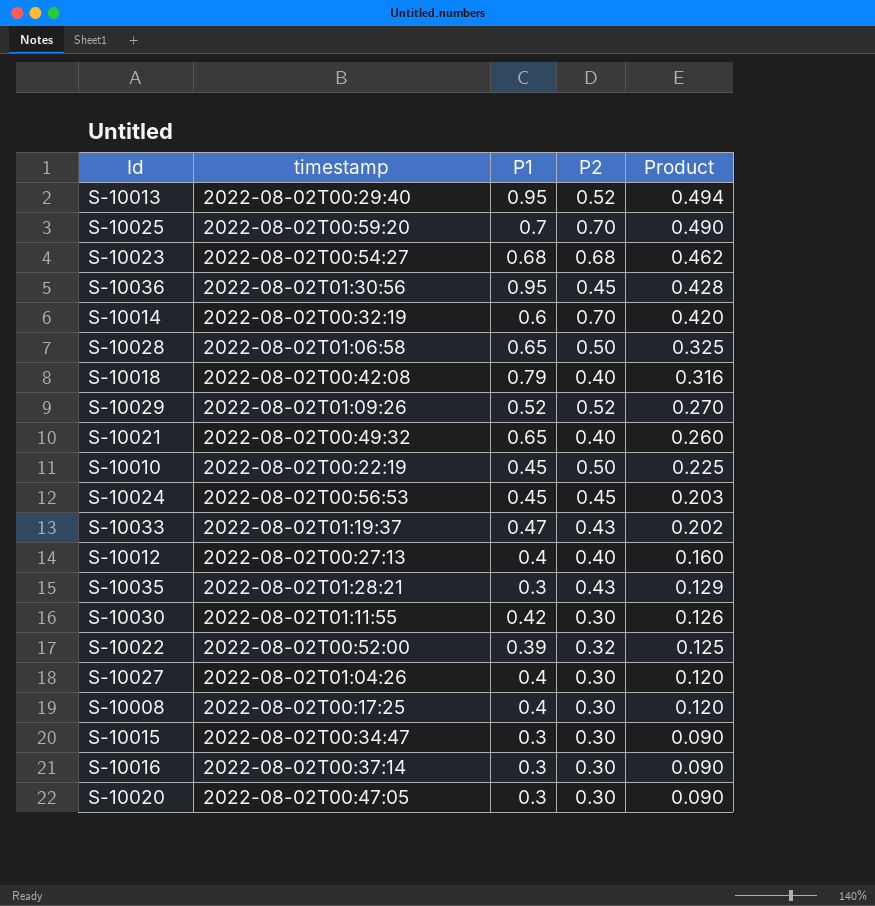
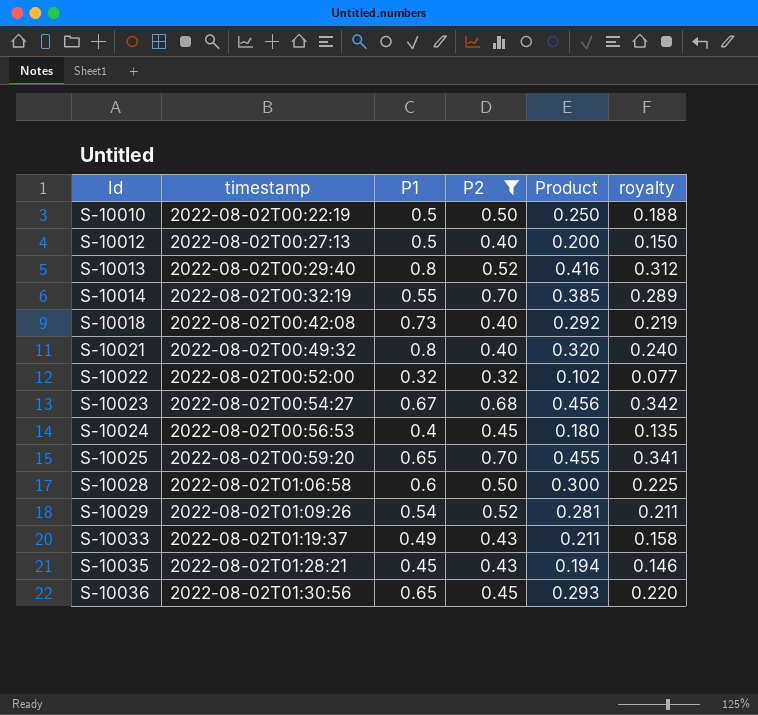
filter: none -> P2 != 0.30
row order: Product descending -> Id ascending
column royalty | formula: none -> [Product] * 0.75
S-10010 | P1: 0.45 -> 0.5
S-10010 | Product: 0.225 -> 0.250
S-10012 | P1: 0.4 -> 0.5
S-10012 | Product: 0.160 -> 0.200
S-10013 | P1: 0.95 -> 0.8
S-10013 | Product: 0.494 -> 0.416
S-10014 | P1: 0.6 -> 0.55
S-10014 | Product: 0.420 -> 0.385
S-10018 | P1: 0.79 -> 0.73
S-10018 | Product: 0.316 -> 0.292
S-10021 | P1: 0.65 -> 0.8
S-10021 | Product: 0.260 -> 0.320
S-10022 | P1: 0.39 -> 0.32
S-10022 | Product: 0.125 -> 0.102
S-10023 | P1: 0.68 -> 0.67
S-10023 | Product: 0.462 -> 0.456
S-10024 | P1: 0.45 -> 0.4
S-10024 | Product: 0.203 -> 0.180
S-10025 | P1: 0.7 -> 0.65
S-10025 | Product: 0.490 -> 0.455
S-10028 | P1: 0.65 -> 0.6
S-10028 | Product: 0.325 -> 0.300
S-10029 | P1: 0.52 -> 0.54
S-10029 | Product: 0.270 -> 0.281
S-10033 | P1: 0.47 -> 0.49
S-10033 | Product: 0.202 -> 0.211
S-10035 | P1: 0.3 -> 0.45
S-10035 | Product: 0.129 -> 0.194
S-10036 | P1: 0.95 -> 0.65
S-10036 | Product: 0.428 -> 0.293

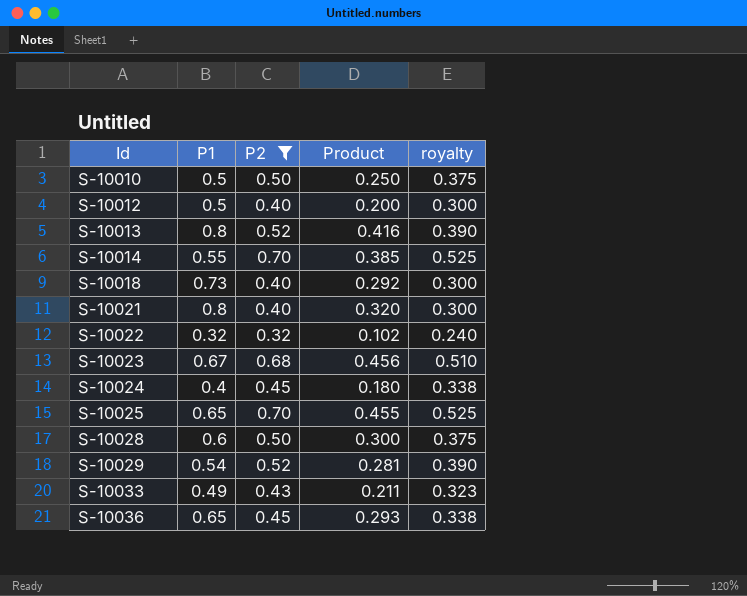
column timestamp | position: 2 -> none
column royalty | formula: [Product] * 0.75 -> [P2] * 0.75
row S-10035: 2022-08-02T01:28:21 | 0.45 | 0.43 | 0.194 | 0.146 -> none

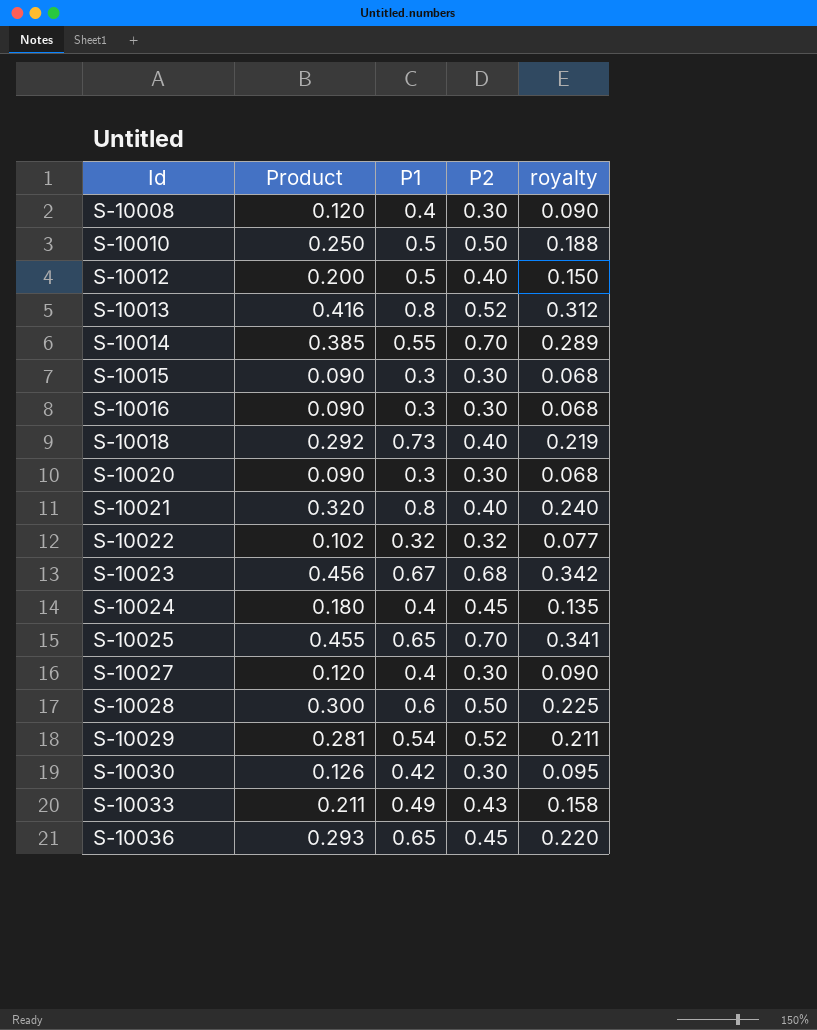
filter: P2 != 0.30 -> none
column Product | position: 4 -> 2
column royalty | formula: [P2] * 0.75 -> [Product] * 0.75

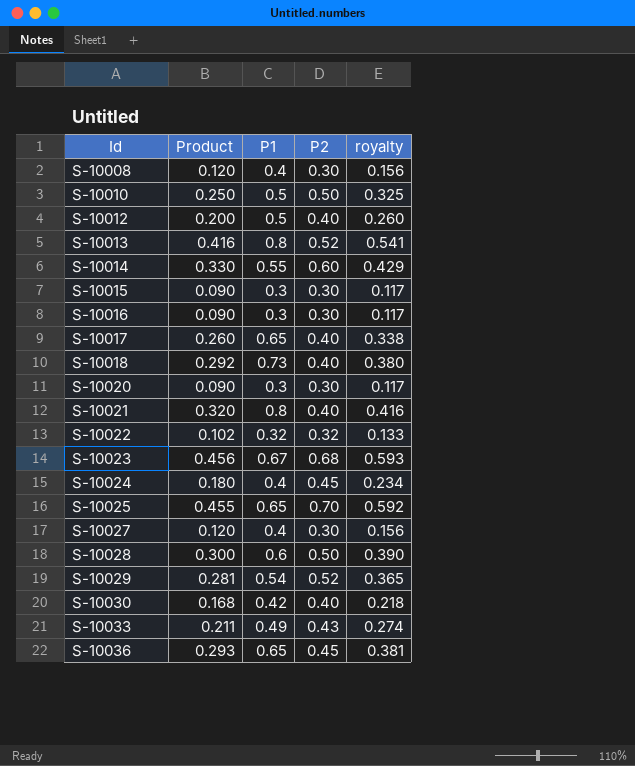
column royalty | formula: [Product] * 0.75 -> [Product] * 1.3
S-10014 | Product: 0.385 -> 0.330
S-10014 | P2: 0.70 -> 0.60
row S-10017: none -> 0.260 | 0.65 | 0.40 | 0.338
S-10030 | Product: 0.126 -> 0.168
S-10030 | P2: 0.30 -> 0.40

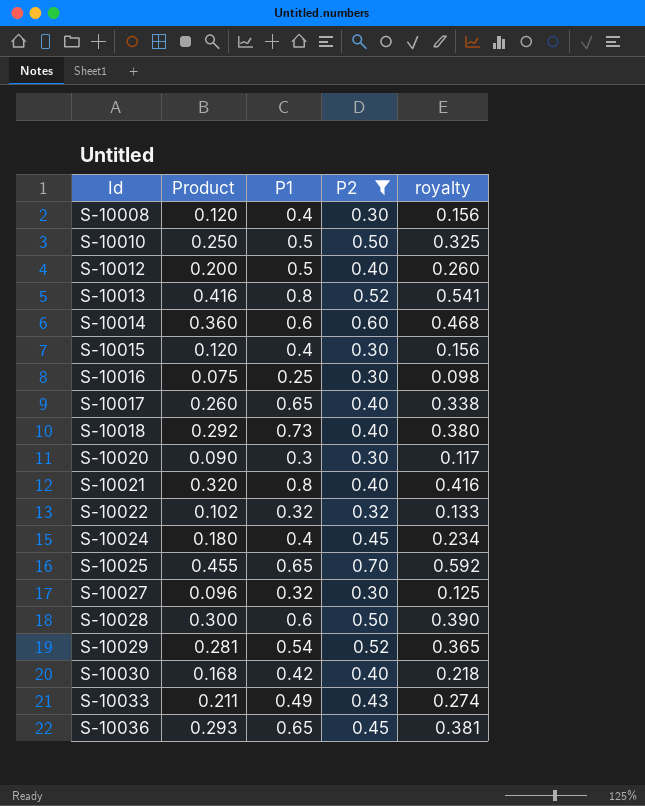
filter: none -> P2 != 0.68
S-10014 | Product: 0.330 -> 0.360
S-10014 | P1: 0.55 -> 0.6
S-10014 | royalty: 0.429 -> 0.468
S-10015 | Product: 0.090 -> 0.120
S-10015 | P1: 0.3 -> 0.4
S-10015 | royalty: 0.117 -> 0.156
S-10016 | Product: 0.090 -> 0.075
S-10016 | P1: 0.3 -> 0.25
S-10016 | royalty: 0.117 -> 0.098
S-10027 | Product: 0.120 -> 0.096
S-10027 | P1: 0.4 -> 0.32
S-10027 | royalty: 0.156 -> 0.125

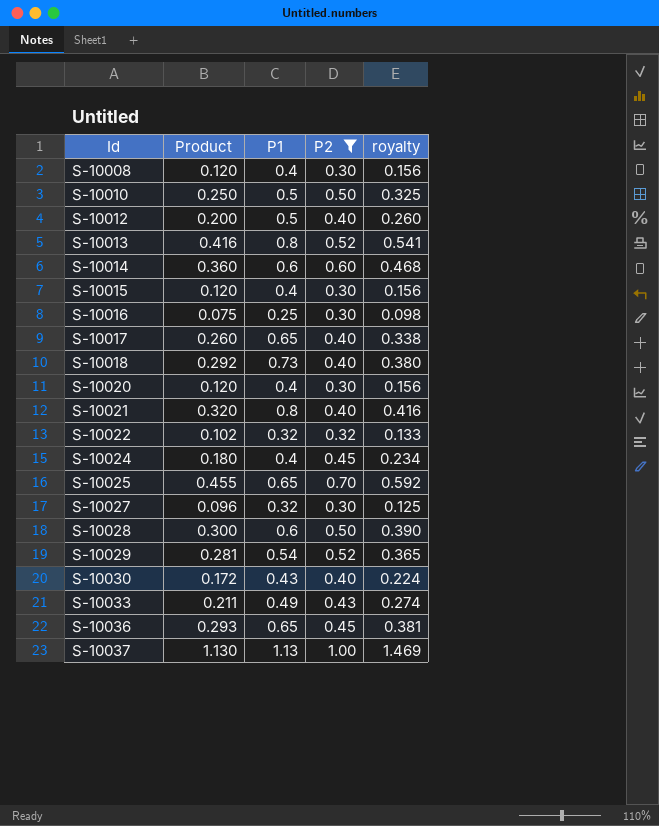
S-10020 | Product: 0.090 -> 0.120
S-10020 | P1: 0.3 -> 0.4
S-10020 | royalty: 0.117 -> 0.156
S-10030 | Product: 0.168 -> 0.172
S-10030 | P1: 0.42 -> 0.43
S-10030 | royalty: 0.218 -> 0.224
row S-10037: none -> 1.130 | 1.13 | 1.00 | 1.469

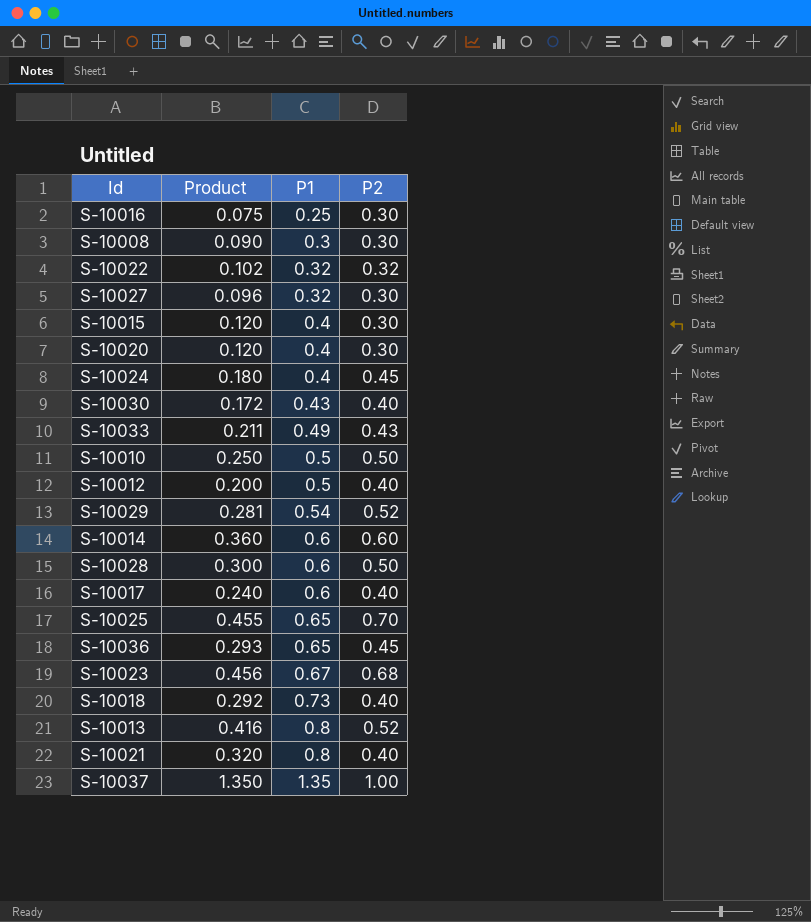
filter: P2 != 0.68 -> none
row order: Id ascending -> P1 ascending
column royalty | formula: [Product] * 1.3 -> none
S-10008 | Product: 0.120 -> 0.090
S-10008 | P1: 0.4 -> 0.3
S-10017 | Product: 0.260 -> 0.240
S-10017 | P1: 0.65 -> 0.6
S-10037 | Product: 1.130 -> 1.350
S-10037 | P1: 1.13 -> 1.35

